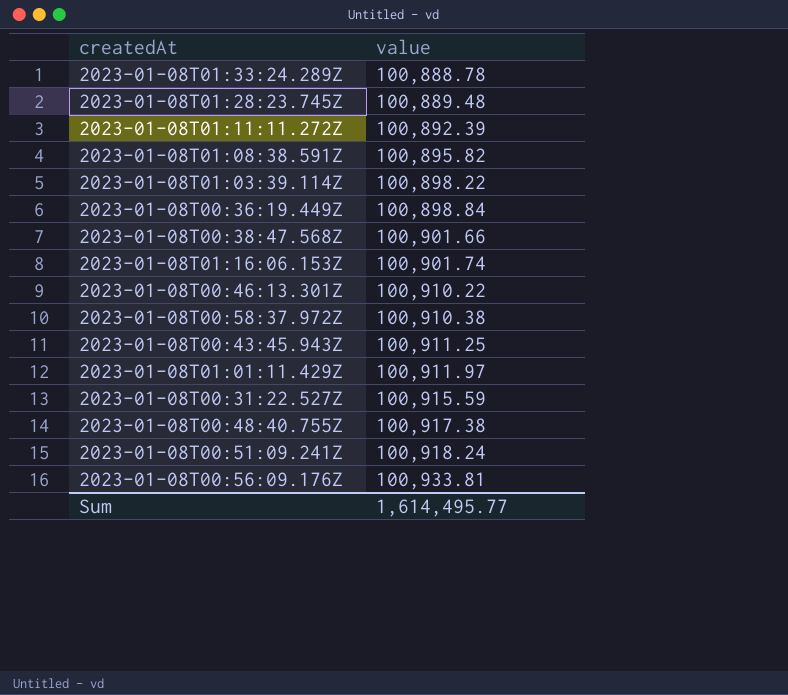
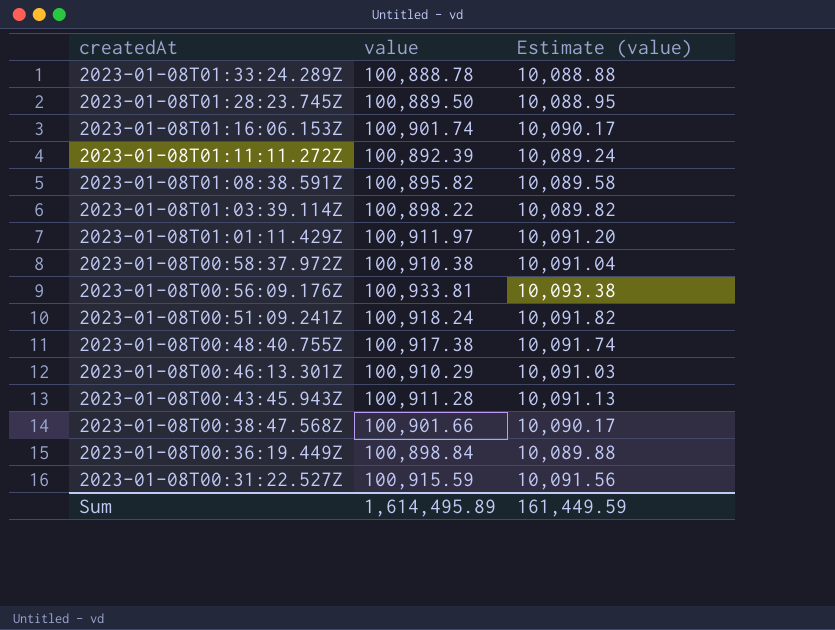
row order: value ascending -> createdAt descending
column Estimate (value) | formula: none -> [value] * 0.1
2023-01-08T01:28:23.745Z | value: 100,889.48 -> 100,889.50
2023-01-08T00:46:13.301Z | value: 100,910.22 -> 100,910.29
2023-01-08T00:43:45.943Z | value: 100,911.25 -> 100,911.28
Sum | value: 1,614,495.77 -> 1,614,495.89

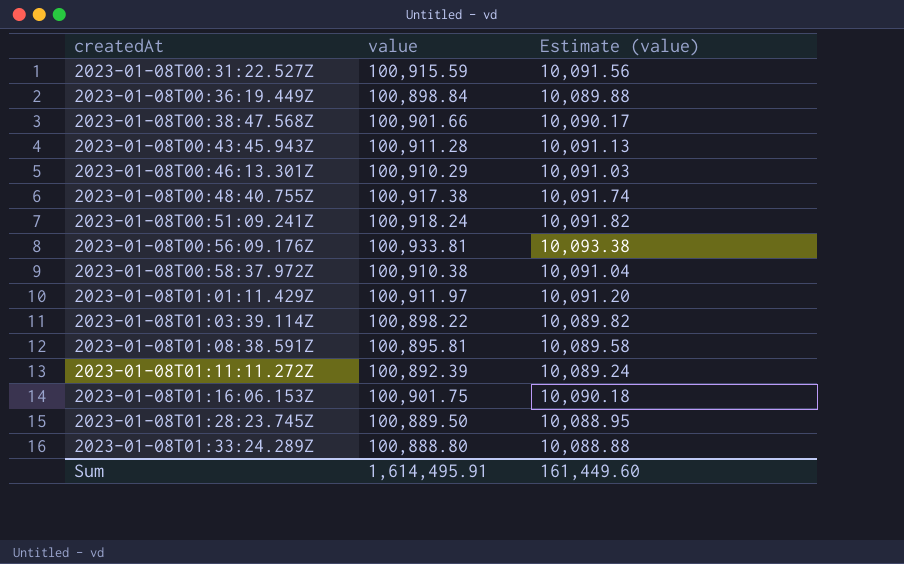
row order: createdAt descending -> createdAt ascending
2023-01-08T01:08:38.591Z | value: 100,895.82 -> 100,895.81
2023-01-08T01:16:06.153Z | value: 100,901.74 -> 100,901.75
2023-01-08T01:16:06.153Z | Estimate (value): 10,090.17 -> 10,090.18
2023-01-08T01:33:24.289Z | value: 100,888.78 -> 100,888.80
Sum | value: 1,614,495.89 -> 1,614,495.91
Sum | Estimate (value): 161,449.59 -> 161,449.60

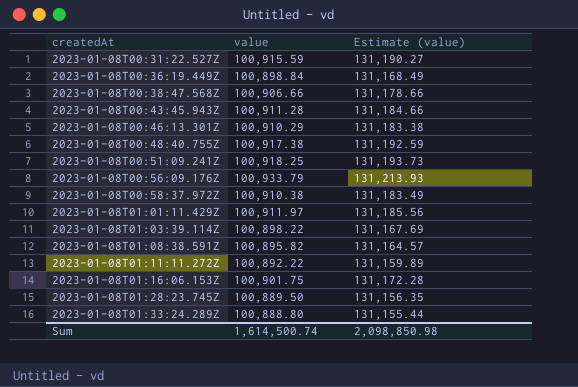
column Estimate (value) | formula: [value] * 0.1 -> [value] * 1.3
2023-01-08T00:38:47.568Z | value: 100,901.66 -> 100,906.66
2023-01-08T00:51:09.241Z | value: 100,918.24 -> 100,918.25
2023-01-08T00:56:09.176Z | value: 100,933.81 -> 100,933.79
2023-01-08T01:08:38.591Z | value: 100,895.81 -> 100,895.82
2023-01-08T01:11:11.272Z | value: 100,892.39 -> 100,892.22
Sum | value: 1,614,495.91 -> 1,614,500.74
Sum | Estimate (value): 161,449.60 -> 2,098,850.98

